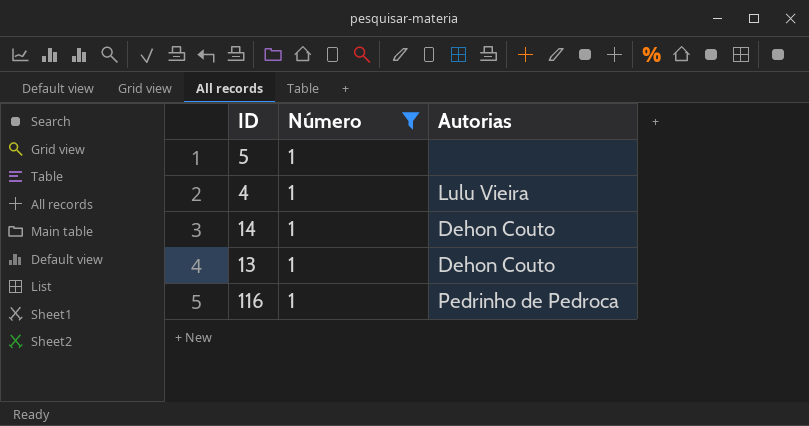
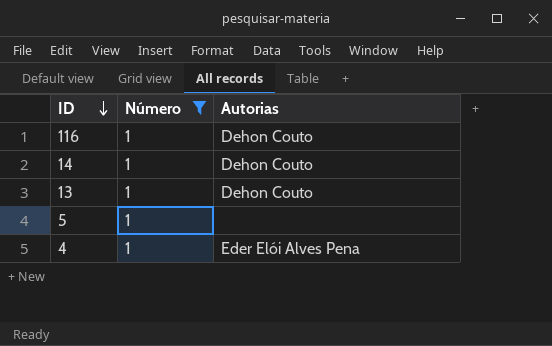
row order: none -> ID descending
116 | Autorias: Pedrinho de Pedroca -> Dehon Couto
4 | Autorias: Lulu Vieira -> Eder Elói Alves Pena

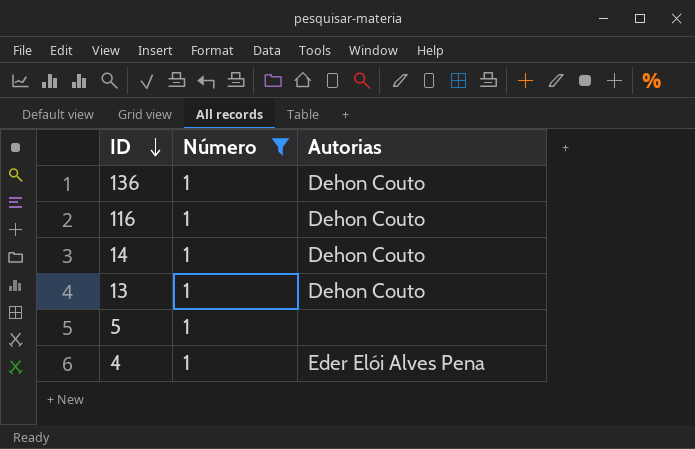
row 136: none -> 1 | Dehon Couto

